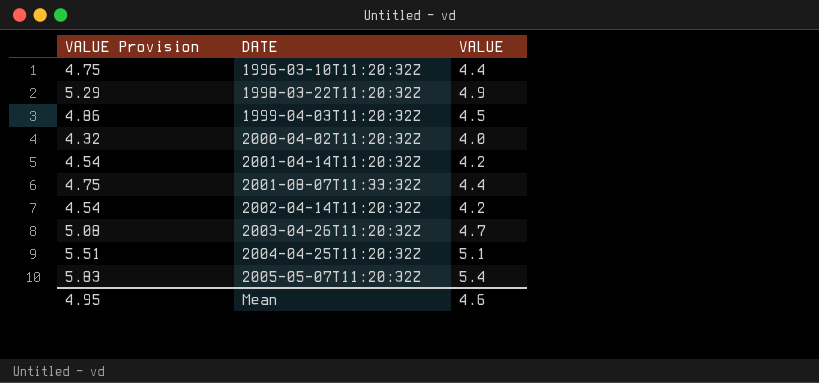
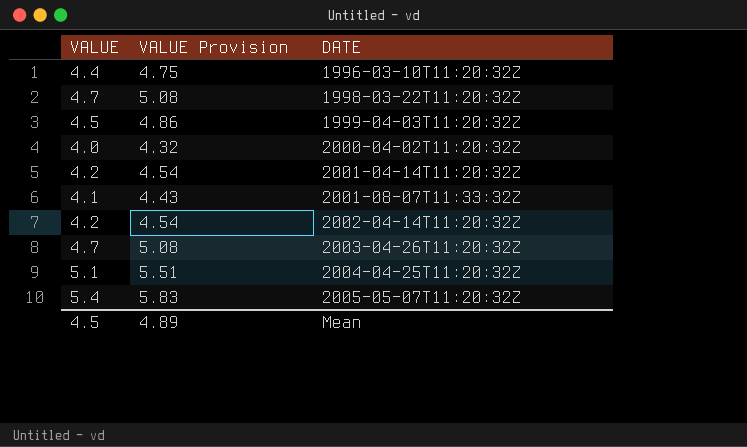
column VALUE | position: 3 -> 1
1998-03-22T11:20:32Z | VALUE: 4.9 -> 4.7
1998-03-22T11:20:32Z | VALUE Provision: 5.29 -> 5.08
2001-08-07T11:33:32Z | VALUE: 4.4 -> 4.1
2001-08-07T11:33:32Z | VALUE Provision: 4.75 -> 4.43
Mean | VALUE: 4.6 -> 4.5
Mean | VALUE Provision: 4.95 -> 4.89

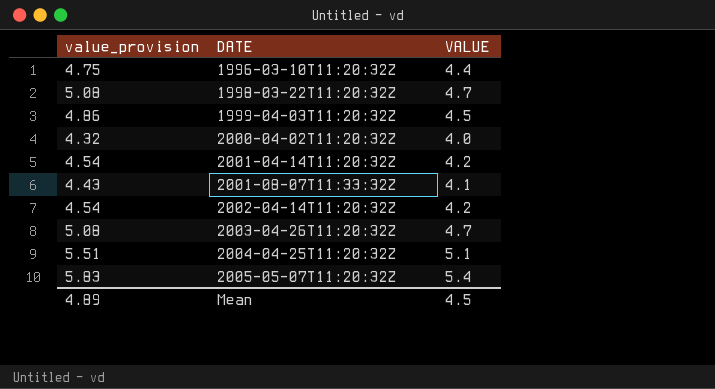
column name: VALUE Provision -> value_provision
column VALUE | position: 1 -> 3

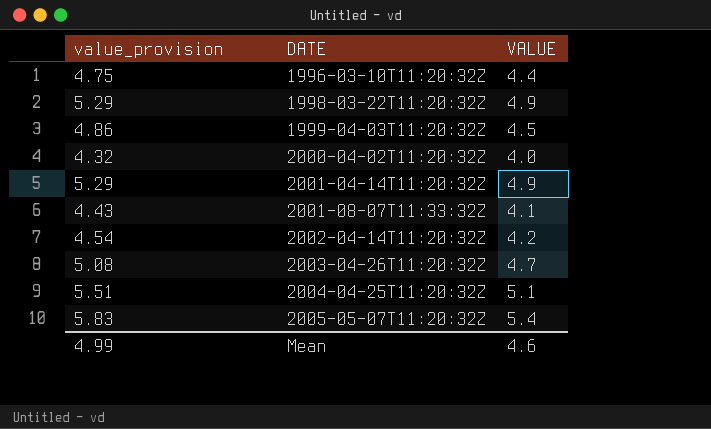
1998-03-22T11:20:32Z | value_provision: 5.08 -> 5.29
1998-03-22T11:20:32Z | VALUE: 4.7 -> 4.9
2001-04-14T11:20:32Z | value_provision: 4.54 -> 5.29
2001-04-14T11:20:32Z | VALUE: 4.2 -> 4.9
Mean | value_provision: 4.89 -> 4.99
Mean | VALUE: 4.5 -> 4.6

